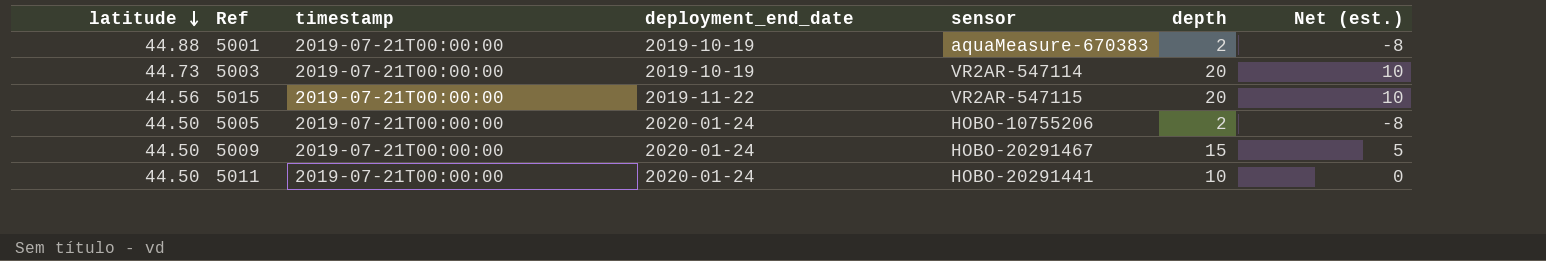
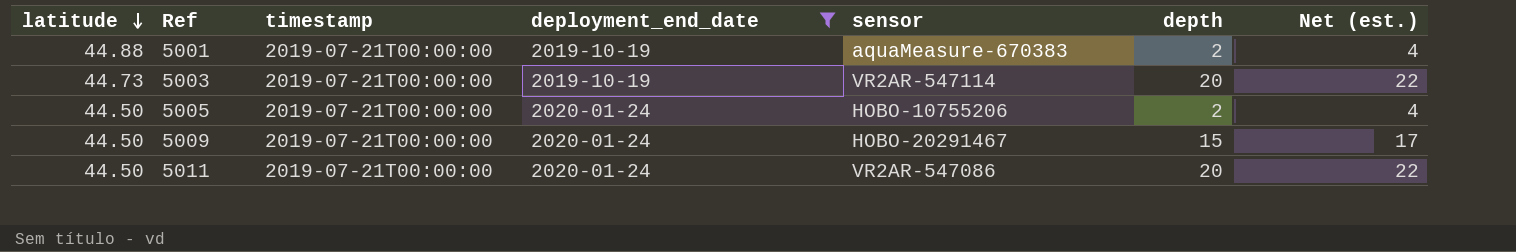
filter: none -> deployment_end_date != 2019-11-22
column Net (est.) | formula: [depth] - 10 -> [depth] + 2
5011 | sensor: HOBO-20291441 -> VR2AR-547086
5011 | depth: 10 -> 20

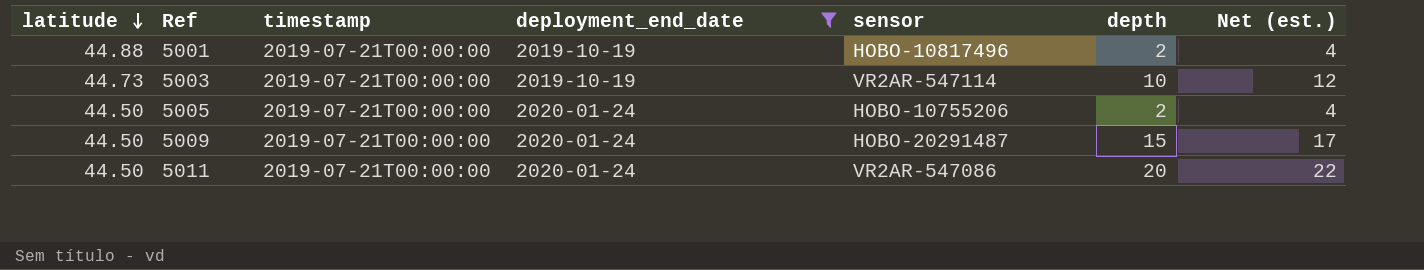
5001 | sensor: aquaMeasure-670383 -> HOBO-10817496
5003 | depth: 20 -> 10
5003 | Net (est.): 22 -> 12
5009 | sensor: HOBO-20291467 -> HOBO-20291487

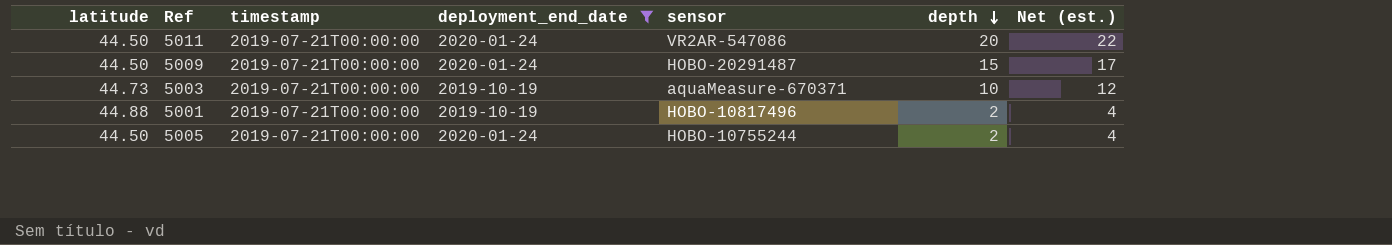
row order: latitude descending -> depth descending
5003 | sensor: VR2AR-547114 -> aquaMeasure-670371
5005 | sensor: HOBO-10755206 -> HOBO-10755244

